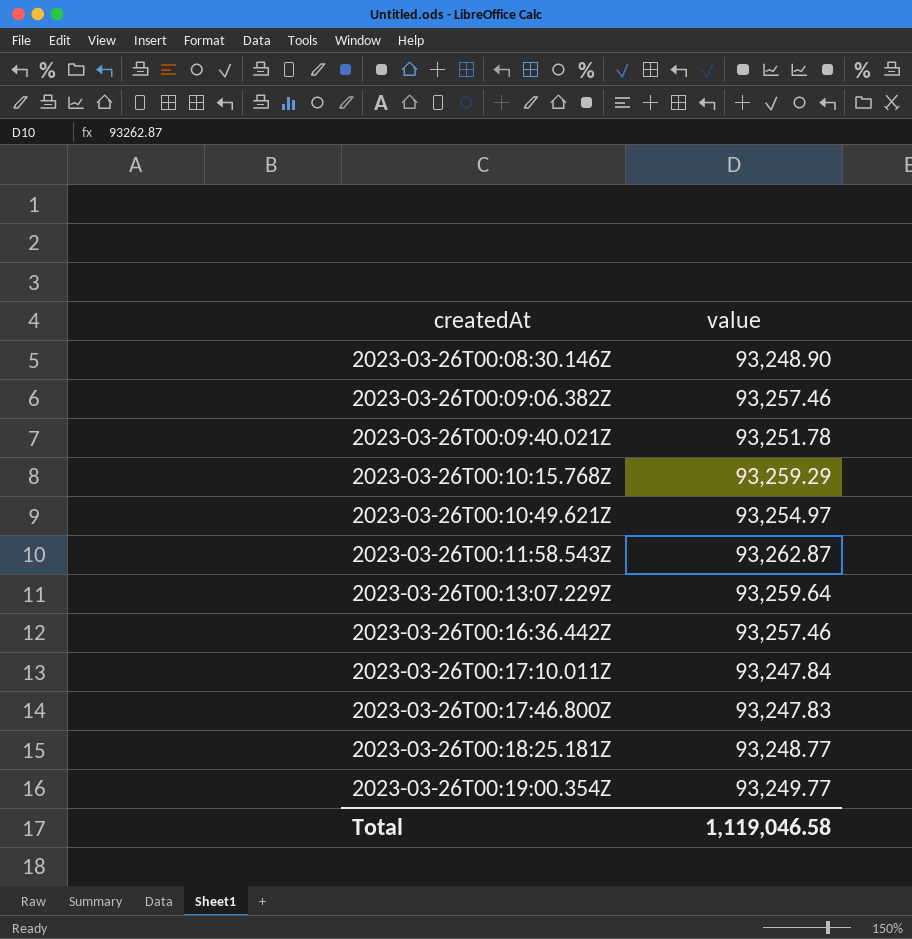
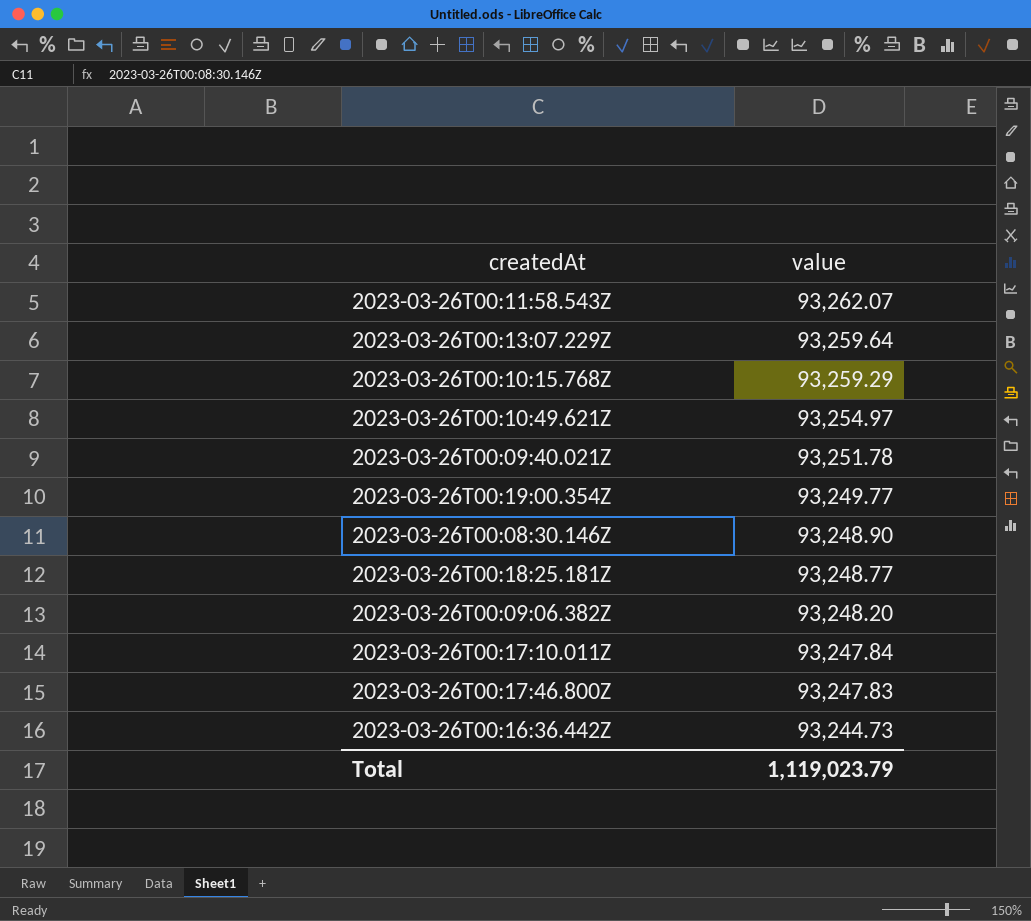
row order: createdAt ascending -> value descending
2023-03-26T00:11:58.543Z | value: 93,262.87 -> 93,262.07
2023-03-26T00:09:06.382Z | value: 93,257.46 -> 93,248.20
2023-03-26T00:16:36.442Z | value: 93,257.46 -> 93,244.73
Total | value: 1,119,046.58 -> 1,119,023.79

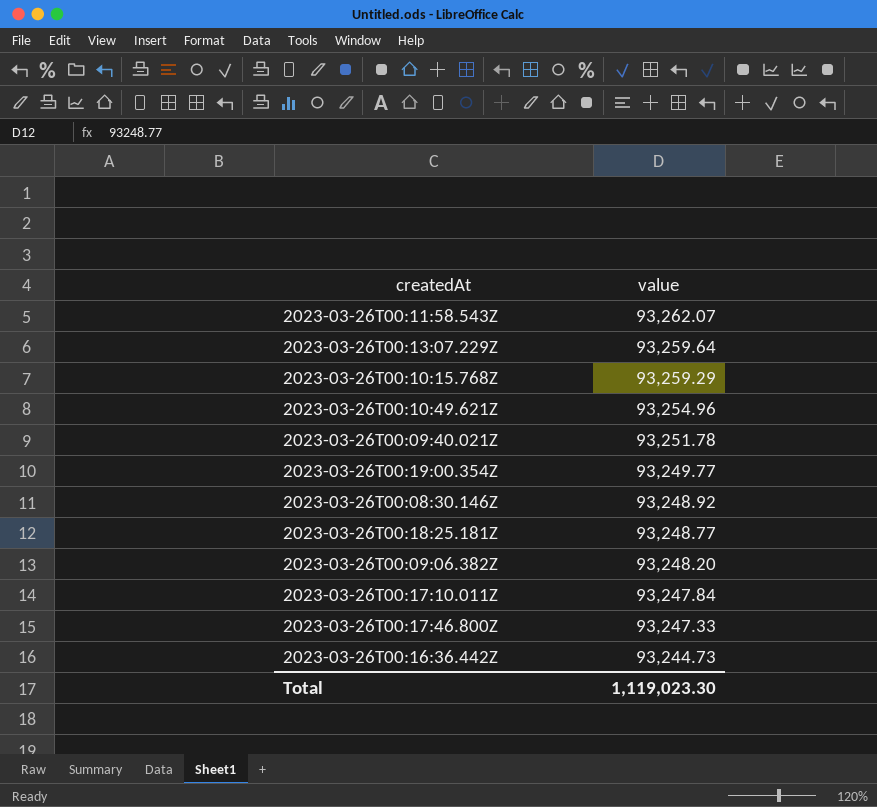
2023-03-26T00:10:49.621Z | value: 93,254.97 -> 93,254.96
2023-03-26T00:08:30.146Z | value: 93,248.90 -> 93,248.92
2023-03-26T00:17:46.800Z | value: 93,247.83 -> 93,247.33
Total | value: 1,119,023.79 -> 1,119,023.30

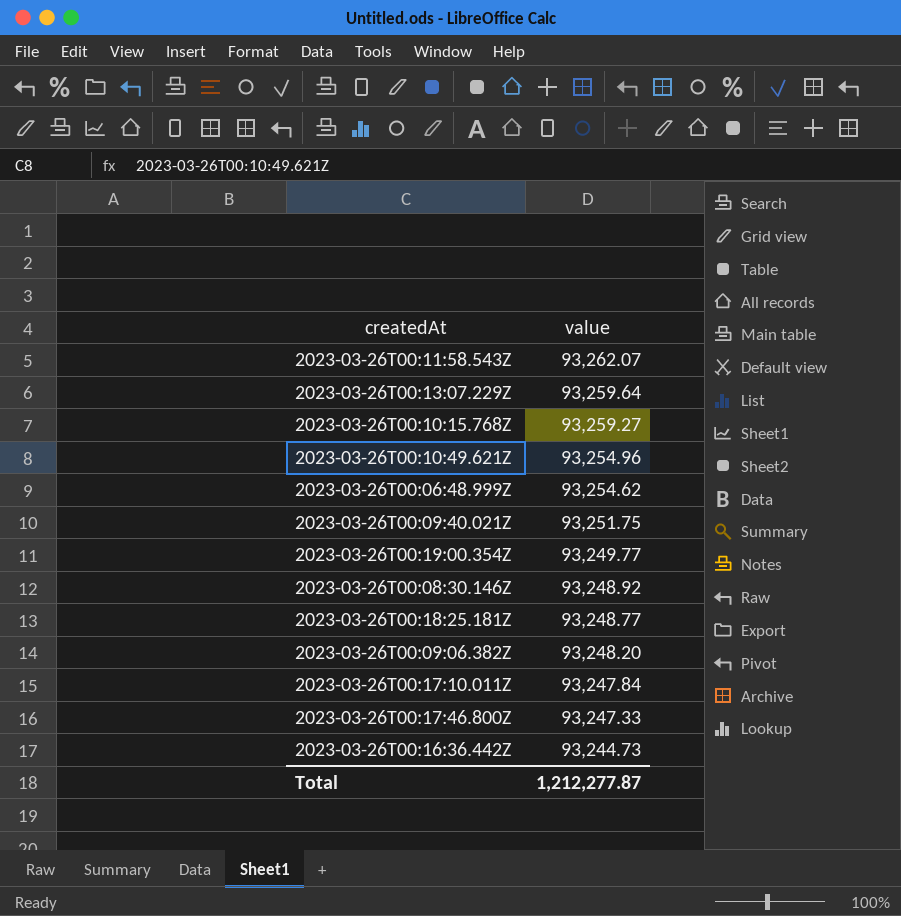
2023-03-26T00:10:15.768Z | value: 93,259.29 -> 93,259.27
row 2023-03-26T00:06:48.999Z: none -> 93,254.62
2023-03-26T00:09:40.021Z | value: 93,251.78 -> 93,251.75
Total | value: 1,119,023.30 -> 1,212,277.87

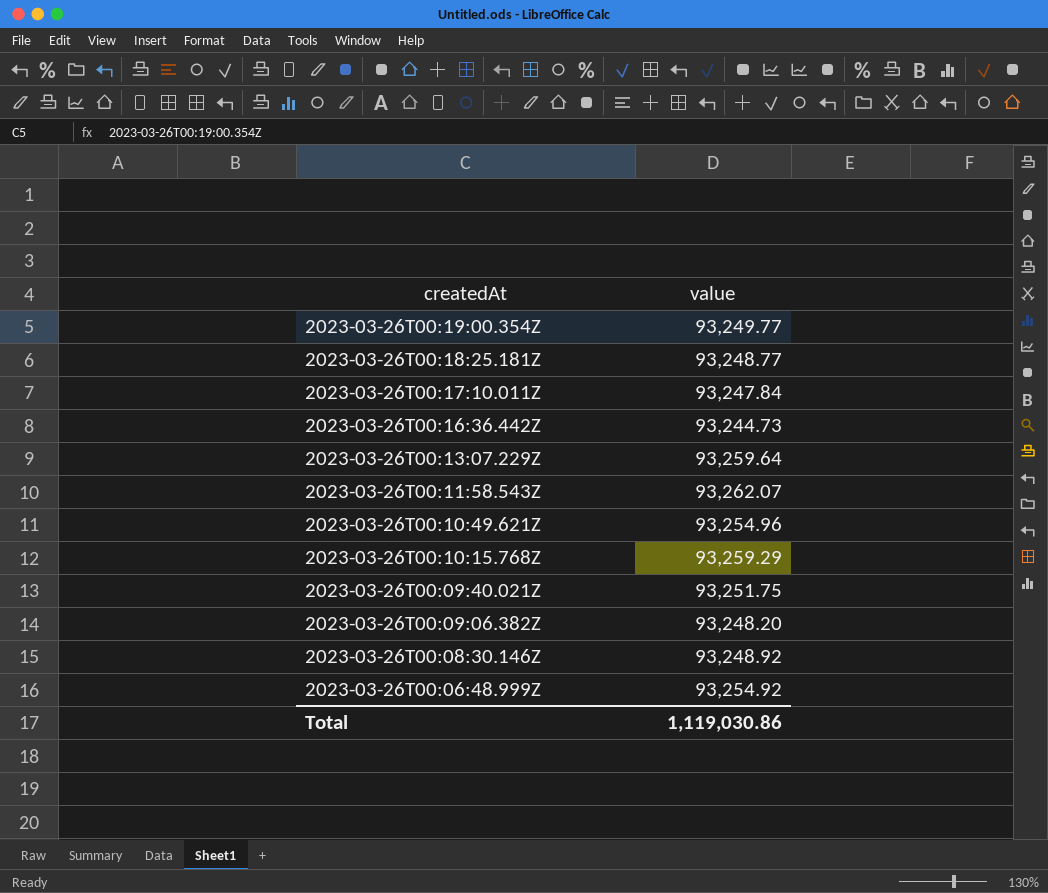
row order: value descending -> createdAt descending
row 2023-03-26T00:17:46.800Z: 93,247.33 -> none
2023-03-26T00:10:15.768Z | value: 93,259.27 -> 93,259.29
2023-03-26T00:06:48.999Z | value: 93,254.62 -> 93,254.92
Total | value: 1,212,277.87 -> 1,119,030.86

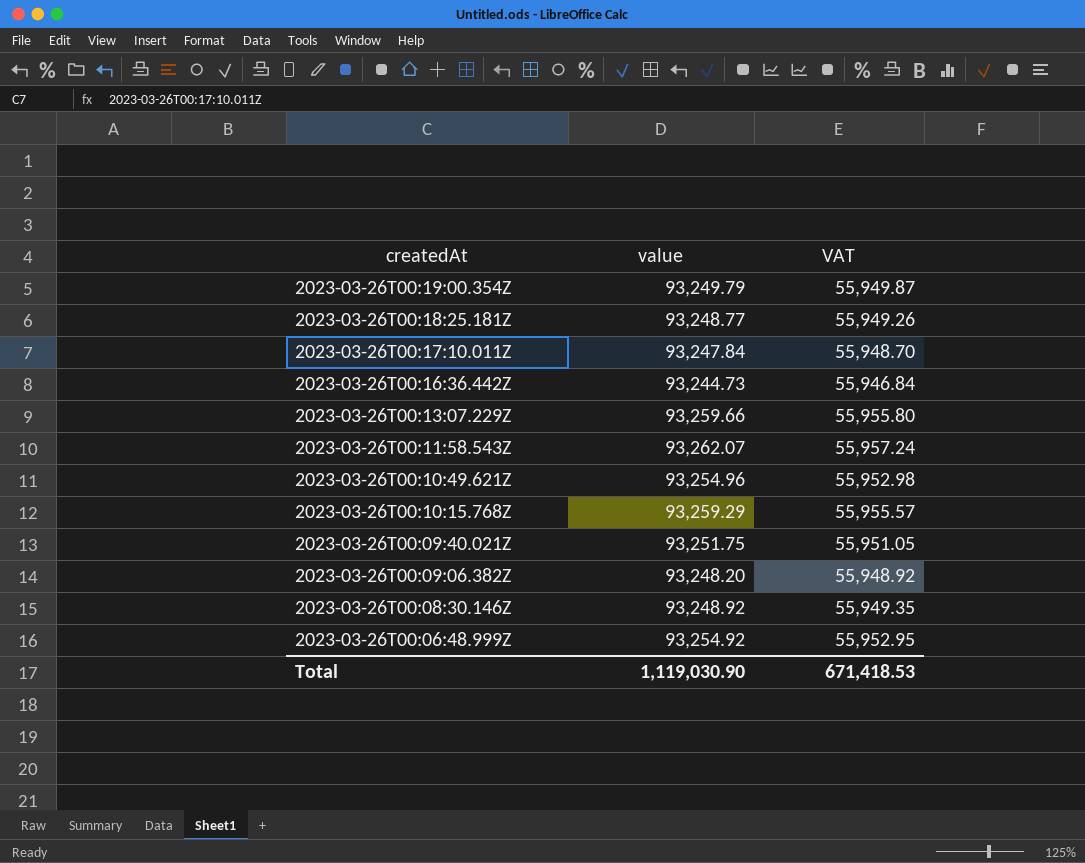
column VAT | formula: none -> [value] * 0.6
2023-03-26T00:19:00.354Z | value: 93,249.77 -> 93,249.79
2023-03-26T00:13:07.229Z | value: 93,259.64 -> 93,259.66
Total | value: 1,119,030.86 -> 1,119,030.90

